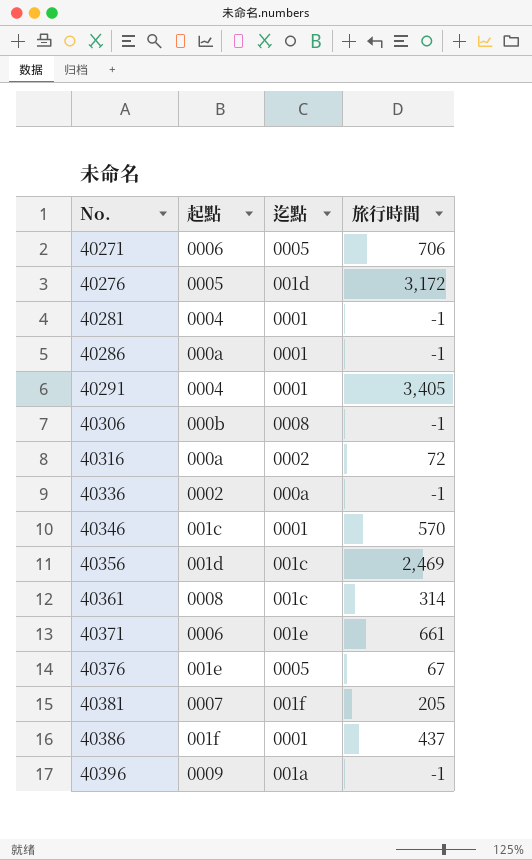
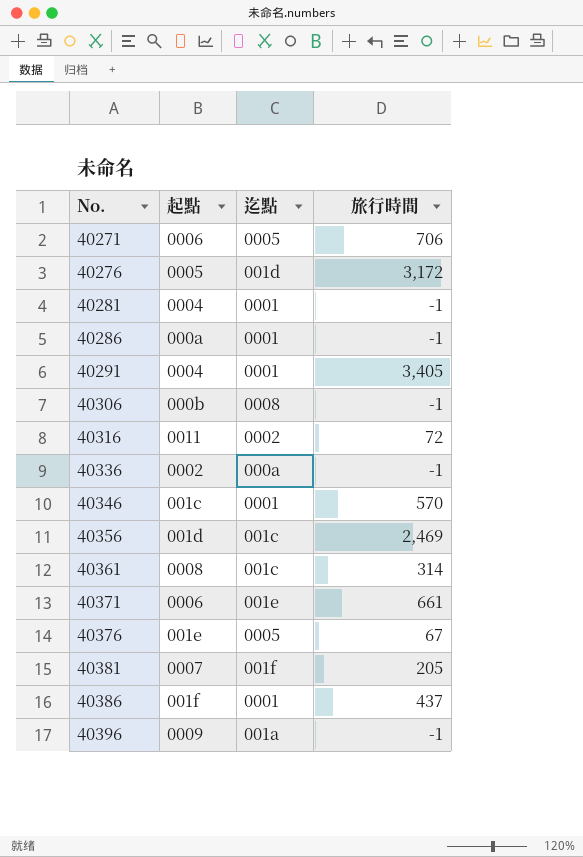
40316 | 起點: 000a -> 0011

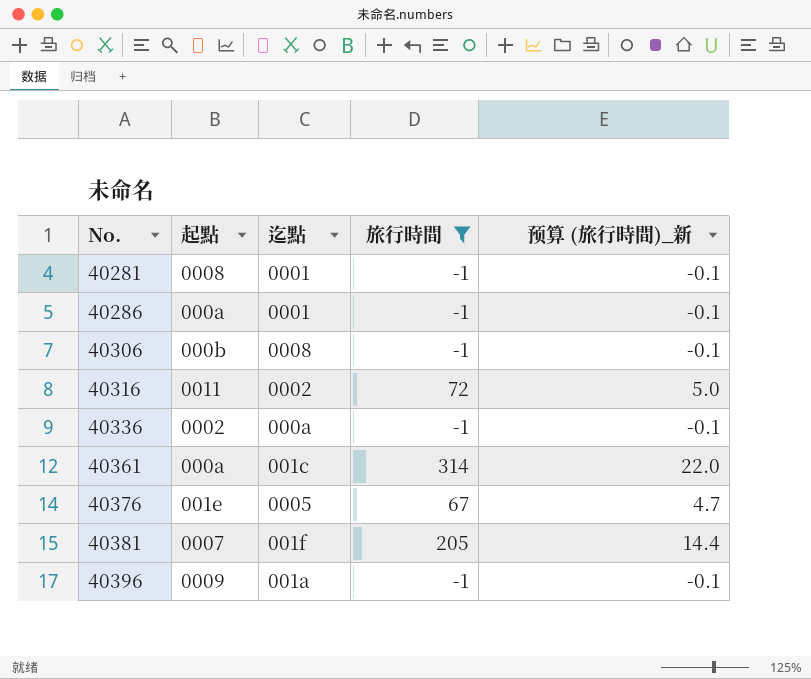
filter: none -> 旅行時間 <= 314
column 预算 (旅行時間)_新 | formula: none -> [旅行時間] * 0.07
40281 | 起點: 0004 -> 0008
40361 | 起點: 0008 -> 000a

